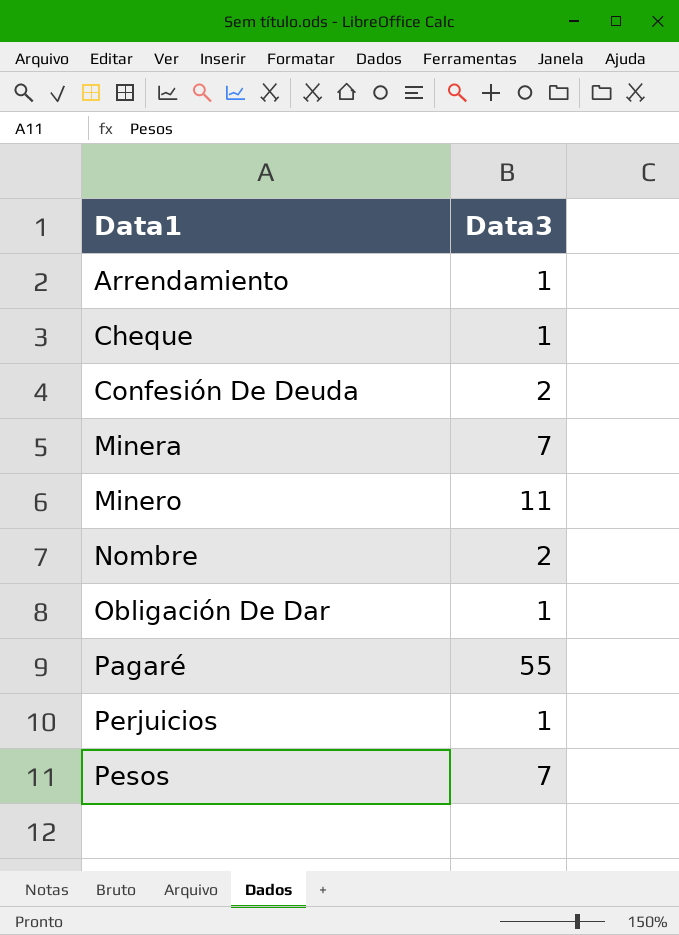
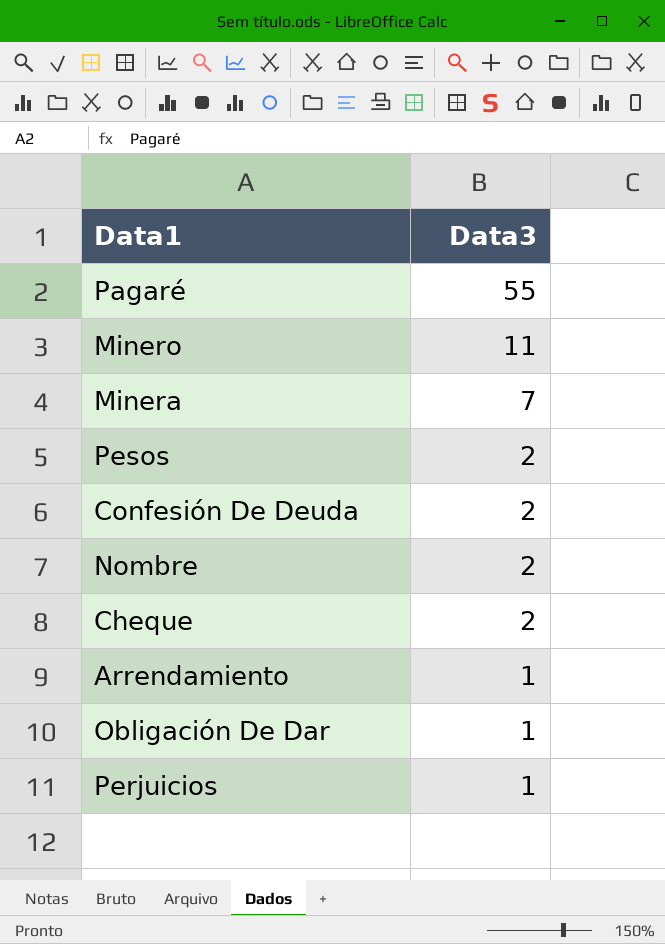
row order: Data1 ascending -> Data3 descending
Pesos | Data3: 7 -> 2
Cheque | Data3: 1 -> 2

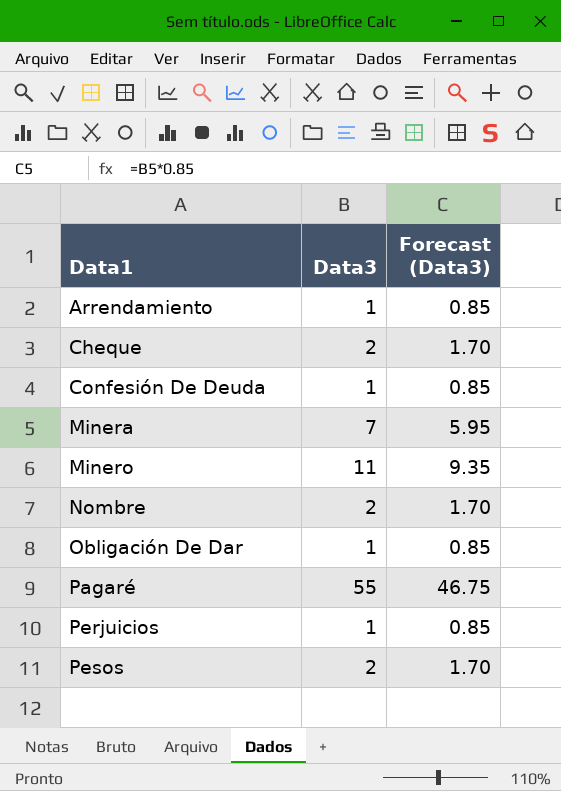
row order: Data3 descending -> Data1 ascending
column Forecast (Data3) | formula: none -> [Data3] * 0.85
Confesión De Deuda | Data3: 2 -> 1

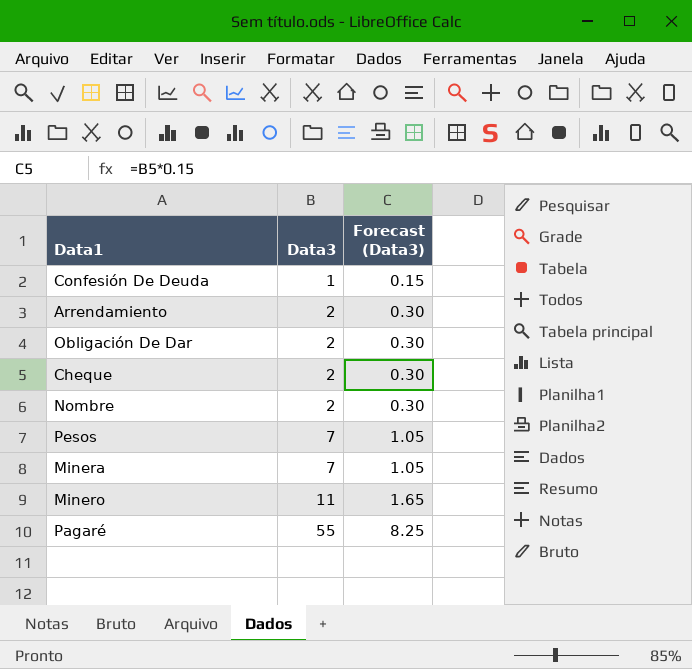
row order: Data1 ascending -> Data3 ascending
column Forecast (Data3) | formula: [Data3] * 0.85 -> [Data3] * 0.15
row Perjuicios: 1 | 0.85 -> none
Arrendamiento | Data3: 1 -> 2
Obligación De Dar | Data3: 1 -> 2
Pesos | Data3: 2 -> 7

